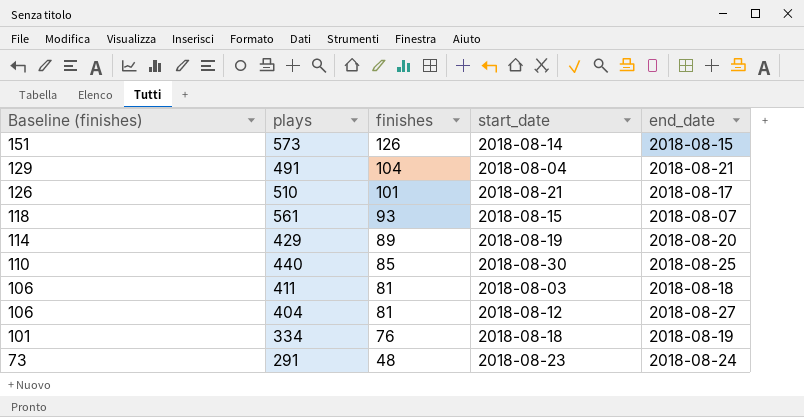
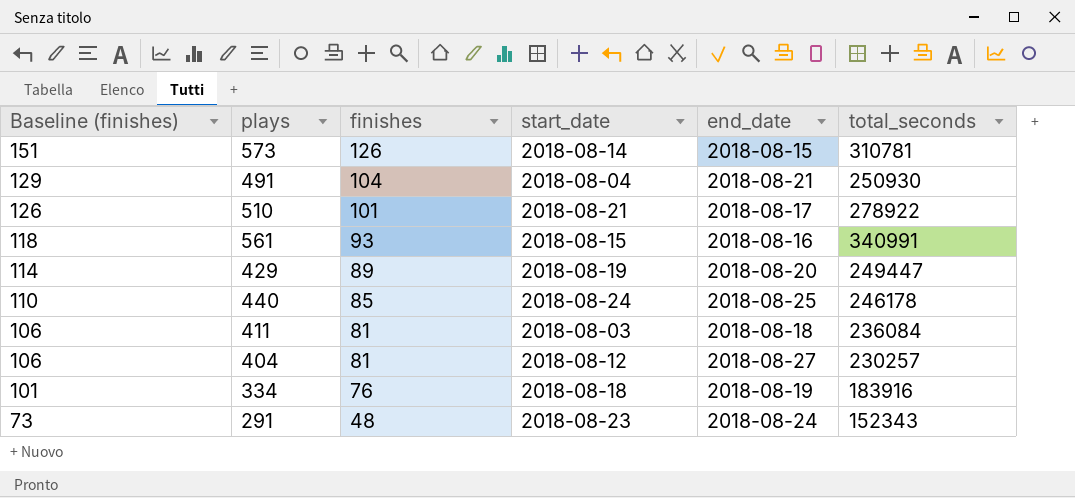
column total_seconds | position: none -> 6
561 | end_date: 2018-08-07 -> 2018-08-16
440 | start_date: 2018-08-30 -> 2018-08-24

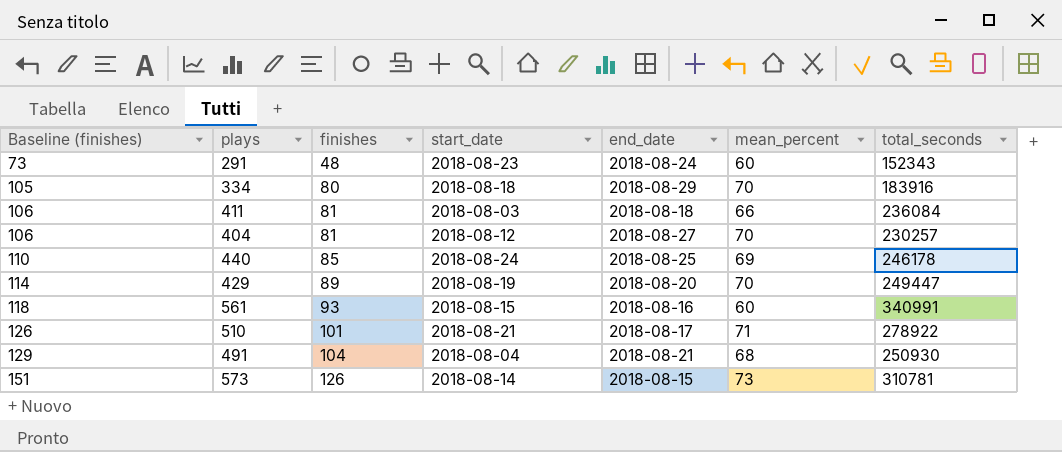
row order: Baseline (finishes) descending -> Baseline (finishes) ascending
column mean_percent | position: none -> 6
334 | Baseline (finishes): 101 -> 105
334 | finishes: 76 -> 80
334 | end_date: 2018-08-19 -> 2018-08-29

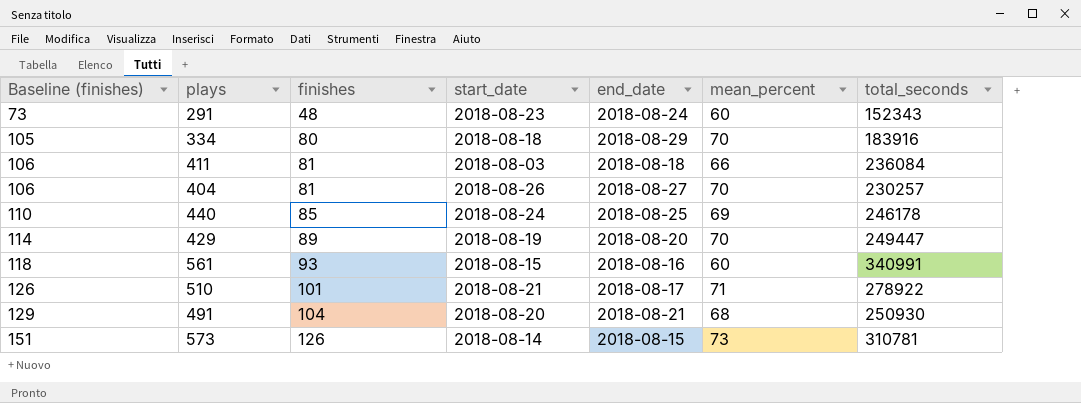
404 | start_date: 2018-08-12 -> 2018-08-26
491 | start_date: 2018-08-04 -> 2018-08-20

